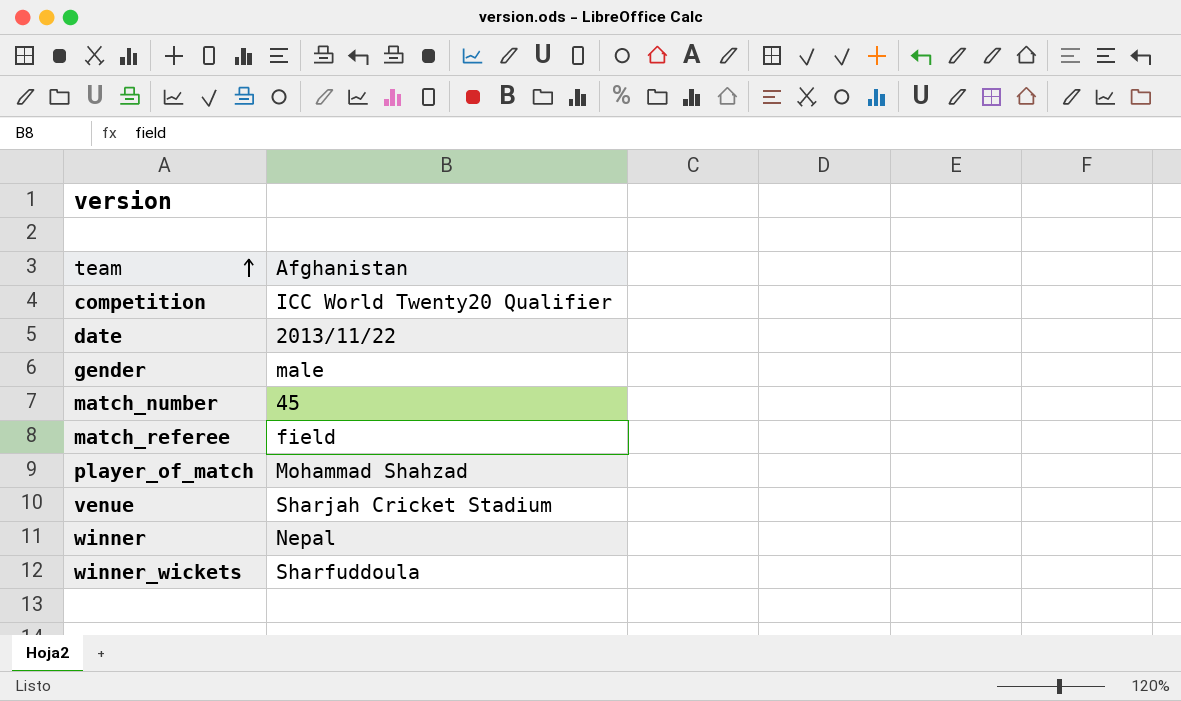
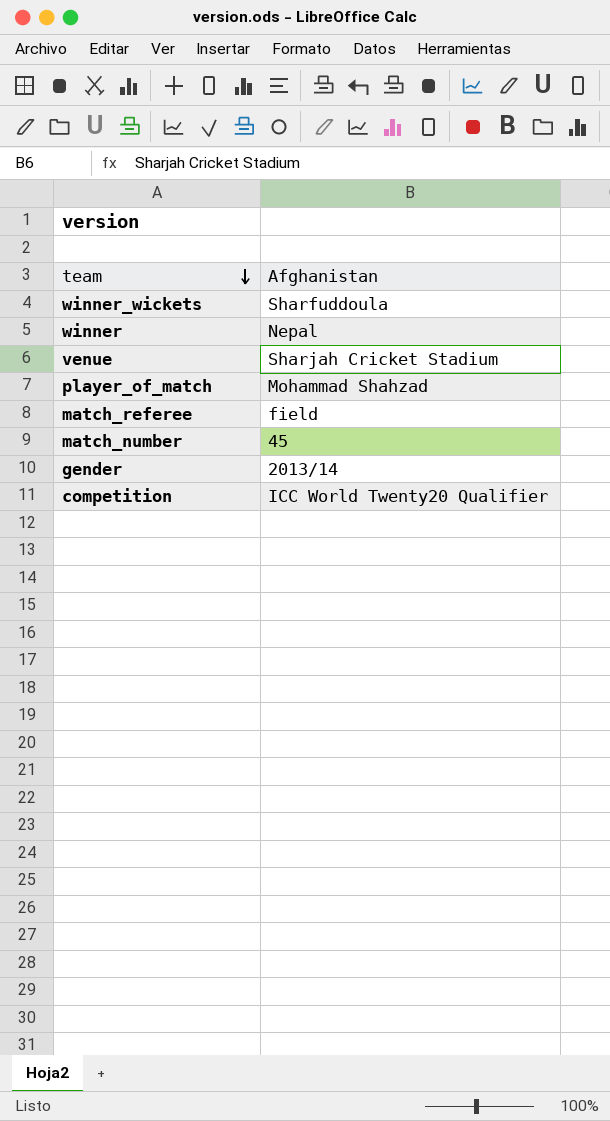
row order: team ascending -> team descending
row date: 2013/11/22 -> none
gender | Afghanistan: male -> 2013/14

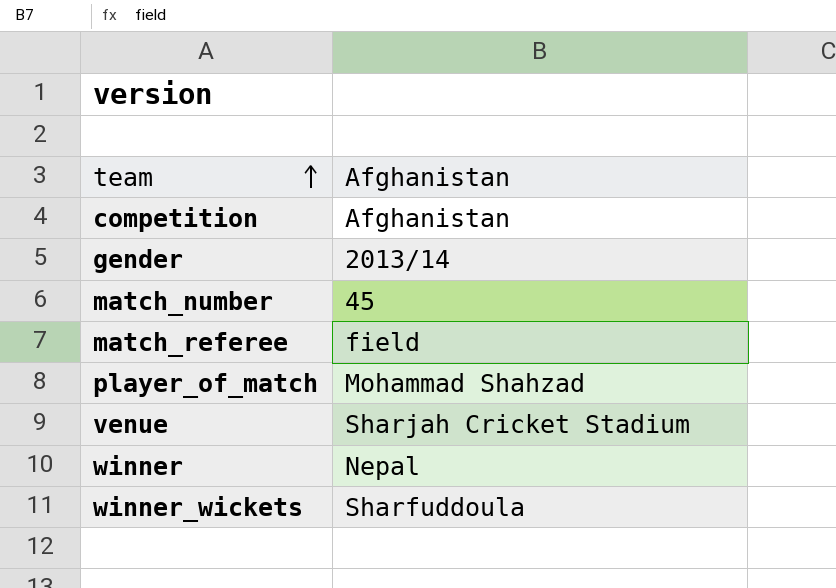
row order: team descending -> team ascending
competition | Afghanistan: ICC World Twenty20 Qualifier -> Afghanistan

